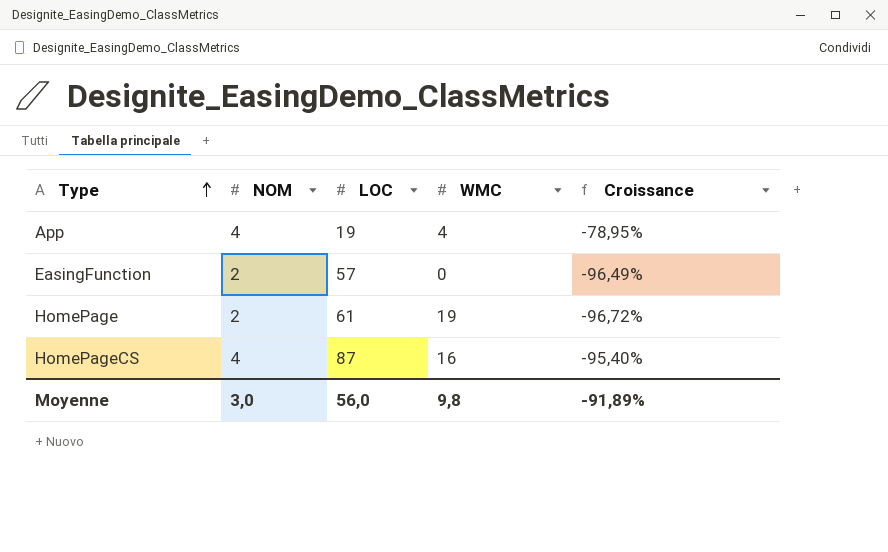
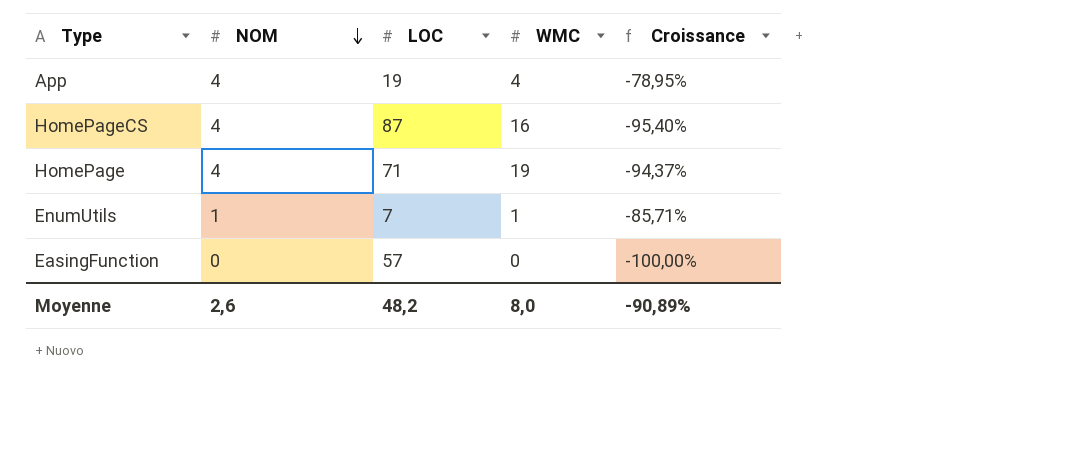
row order: Type ascending -> NOM descending
HomePage | NOM: 2 -> 4
HomePage | LOC: 61 -> 71
HomePage | Croissance: -96,72% -> -94,37%
row EnumUtils: none -> 1 | 7 | 1 | -85,71%
EasingFunction | NOM: 2 -> 0
EasingFunction | Croissance: -96,49% -> -100,00%
Moyenne | NOM: 3,0 -> 2,6
Moyenne | LOC: 56,0 -> 48,2
Moyenne | WMC: 9,8 -> 8,0
Moyenne | Croissance: -91,89% -> -90,89%

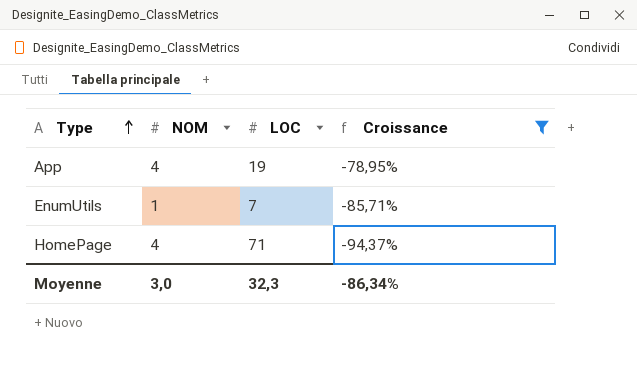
filter: none -> Croissance >= -94,37%
row order: NOM descending -> Type ascending
column WMC | position: 4 -> none
Moyenne | NOM: 2,6 -> 3,0
Moyenne | LOC: 48,2 -> 32,3
Moyenne | Croissance: -90,89% -> -86,34%

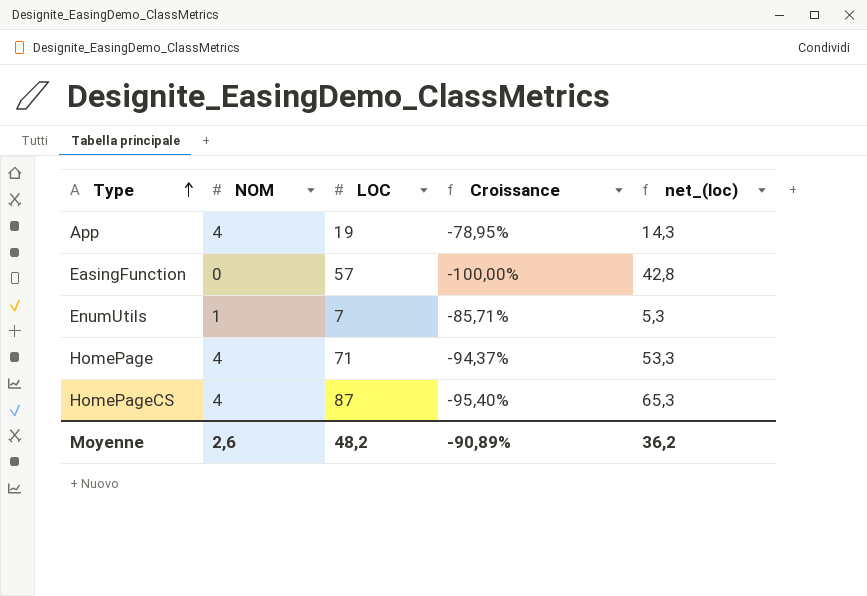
filter: Croissance >= -94,37% -> none
column net_(loc) | formula: none -> [LOC] * 0,75
Moyenne | NOM: 3,0 -> 2,6
Moyenne | LOC: 32,3 -> 48,2
Moyenne | Croissance: -86,34% -> -90,89%

